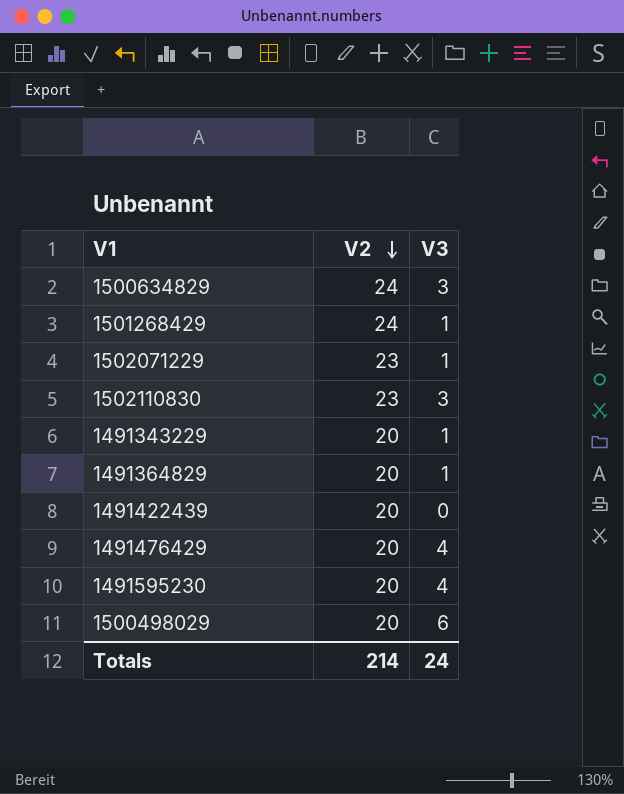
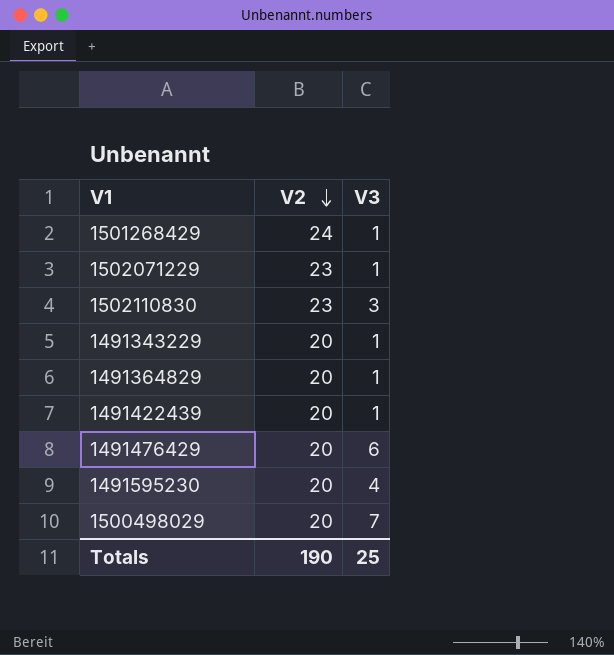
row 1500634829: 24 | 3 -> none
1491422439 | V3: 0 -> 1
1491476429 | V3: 4 -> 6
1500498029 | V3: 6 -> 7
Totals | V2: 214 -> 190
Totals | V3: 24 -> 25

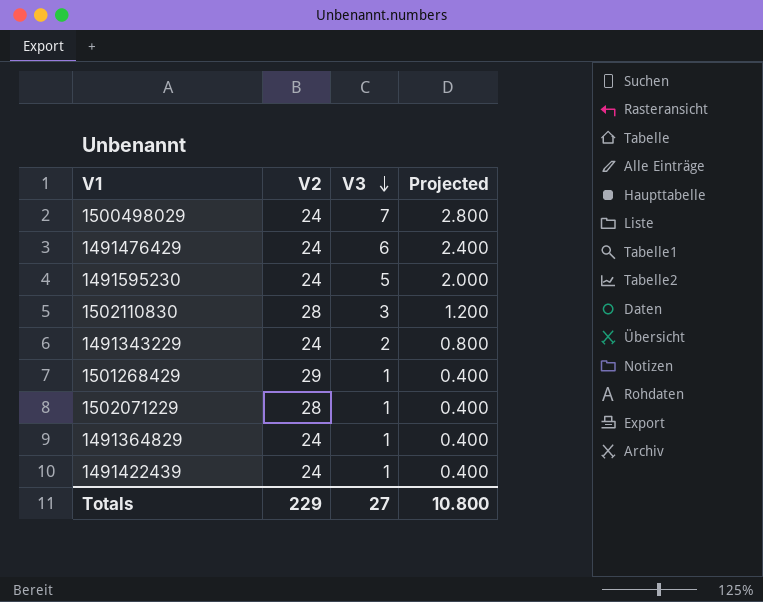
row order: V2 descending -> V3 descending
column Projected | formula: none -> [V3] * 0.4
1500498029 | V2: 20 -> 24
1491476429 | V2: 20 -> 24
1491595230 | V2: 20 -> 24
1491595230 | V3: 4 -> 5
1502110830 | V2: 23 -> 28
1491343229 | V2: 20 -> 24
1491343229 | V3: 1 -> 2
1501268429 | V2: 24 -> 29
1502071229 | V2: 23 -> 28
1491364829 | V2: 20 -> 24
1491422439 | V2: 20 -> 24
Totals | V2: 190 -> 229
Totals | V3: 25 -> 27

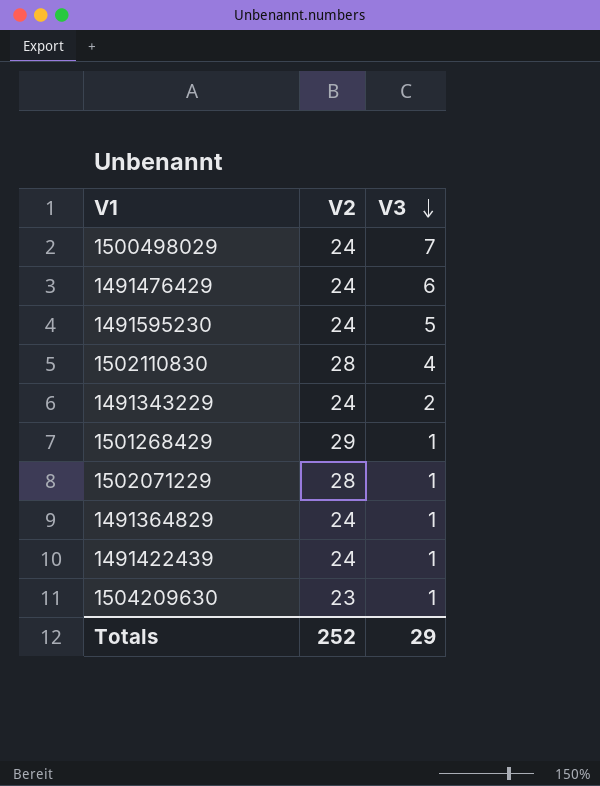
column Projected | formula: [V3] * 0.4 -> none
1502110830 | V3: 3 -> 4
row 1504209630: none -> 23 | 1
Totals | V2: 229 -> 252
Totals | V3: 27 -> 29

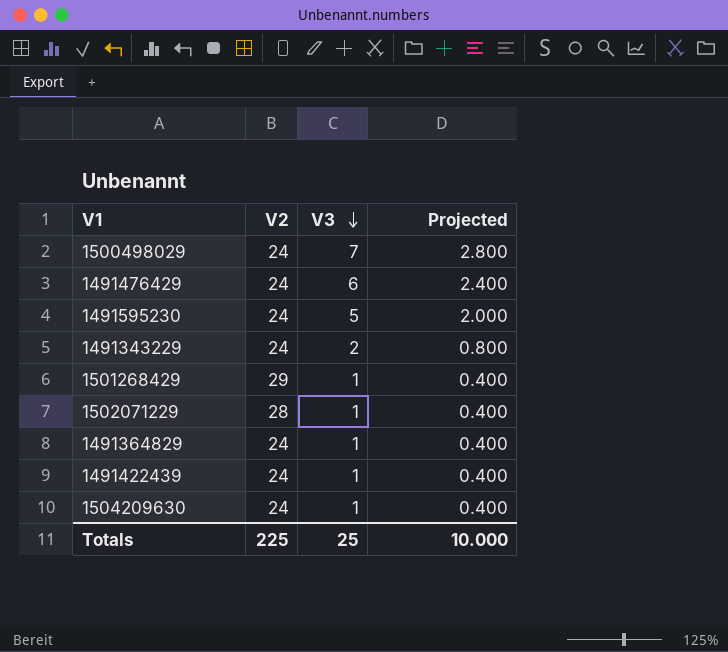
column Projected | formula: none -> [V3] * 0.4
row 1502110830: 28 | 4 -> none
1504209630 | V2: 23 -> 24
Totals | V2: 252 -> 225
Totals | V3: 29 -> 25

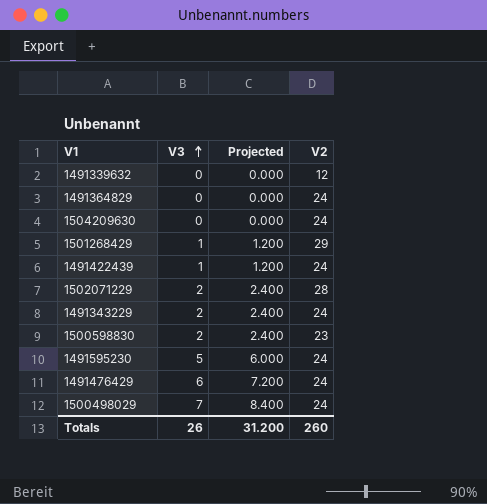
row order: V3 descending -> V3 ascending
column Projected | formula: [V3] * 0.4 -> [V3] * 1.2
column V2 | position: 2 -> 4
row 1491339632: none -> 0 | 0.000 | 12
1491364829 | V3: 1 -> 0
1504209630 | V3: 1 -> 0
1502071229 | V3: 1 -> 2
row 1500598830: none -> 2 | 2.400 | 23
Totals | V3: 25 -> 26
Totals | Projected: 10.000 -> 31.200
Totals | V2: 225 -> 260

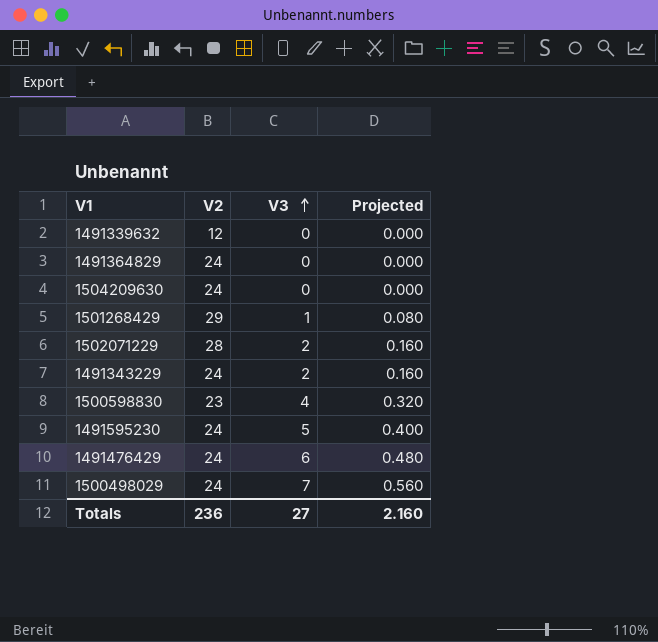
column V2 | position: 4 -> 2
column Projected | formula: [V3] * 1.2 -> [V3] * 0.08
row 1491422439: 1 | 1.200 | 24 -> none
1500598830 | V3: 2 -> 4
Totals | V2: 260 -> 236
Totals | V3: 26 -> 27
Totals | Projected: 31.200 -> 2.160

